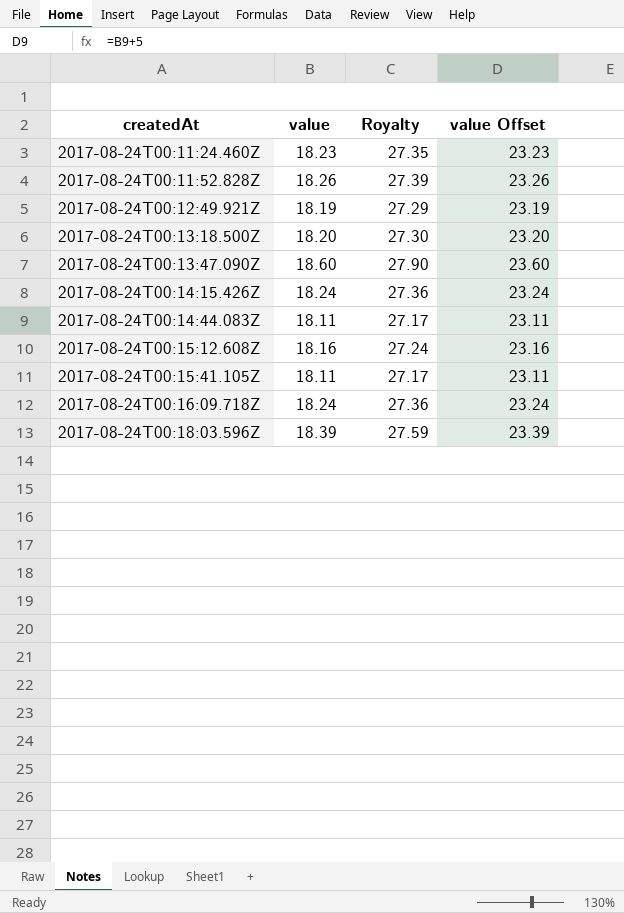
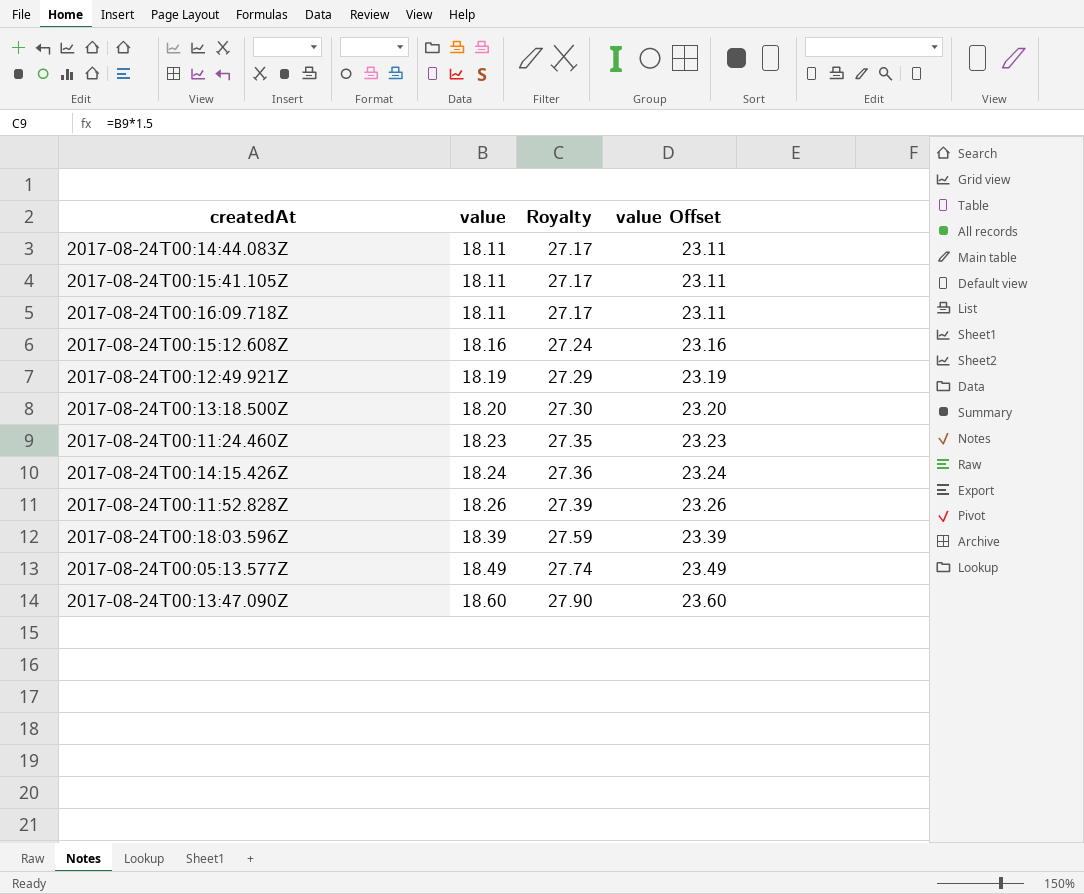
row order: createdAt ascending -> value ascending
2017-08-24T00:16:09.718Z | value: 18.24 -> 18.11
2017-08-24T00:16:09.718Z | Royalty: 27.36 -> 27.17
2017-08-24T00:16:09.718Z | value Offset: 23.24 -> 23.11
row 2017-08-24T00:05:13.577Z: none -> 18.49 | 27.74 | 23.49

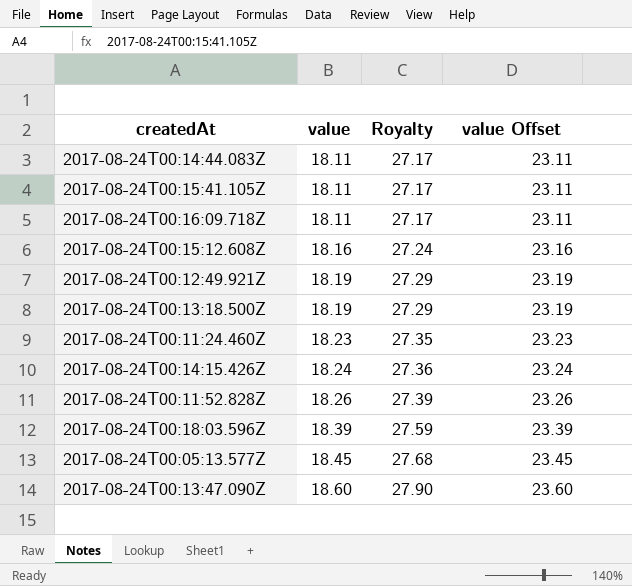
2017-08-24T00:13:18.500Z | value: 18.20 -> 18.19
2017-08-24T00:13:18.500Z | Royalty: 27.30 -> 27.29
2017-08-24T00:13:18.500Z | value Offset: 23.20 -> 23.19
2017-08-24T00:05:13.577Z | value: 18.49 -> 18.45
2017-08-24T00:05:13.577Z | Royalty: 27.74 -> 27.68
2017-08-24T00:05:13.577Z | value Offset: 23.49 -> 23.45

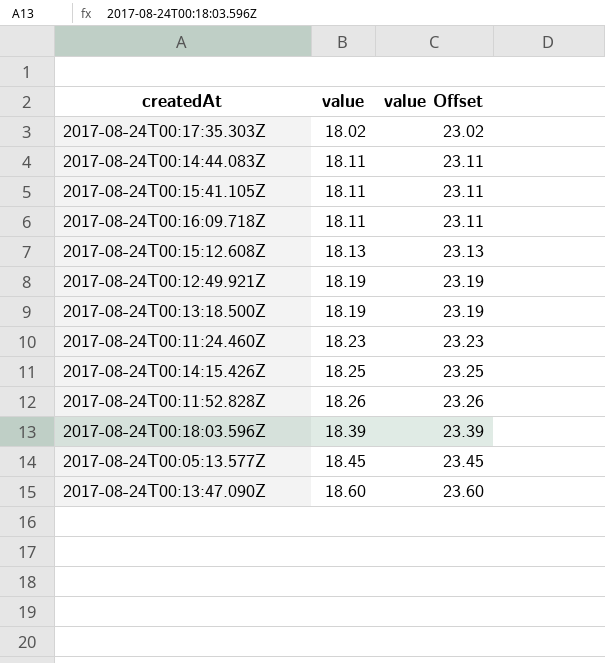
column Royalty | formula: [value] * 1.5 -> none
row 2017-08-24T00:17:35.303Z: none -> 18.02 | 23.02
2017-08-24T00:15:12.608Z | value: 18.16 -> 18.13
2017-08-24T00:15:12.608Z | value Offset: 23.16 -> 23.13
2017-08-24T00:14:15.426Z | value: 18.24 -> 18.25
2017-08-24T00:14:15.426Z | value Offset: 23.24 -> 23.25

